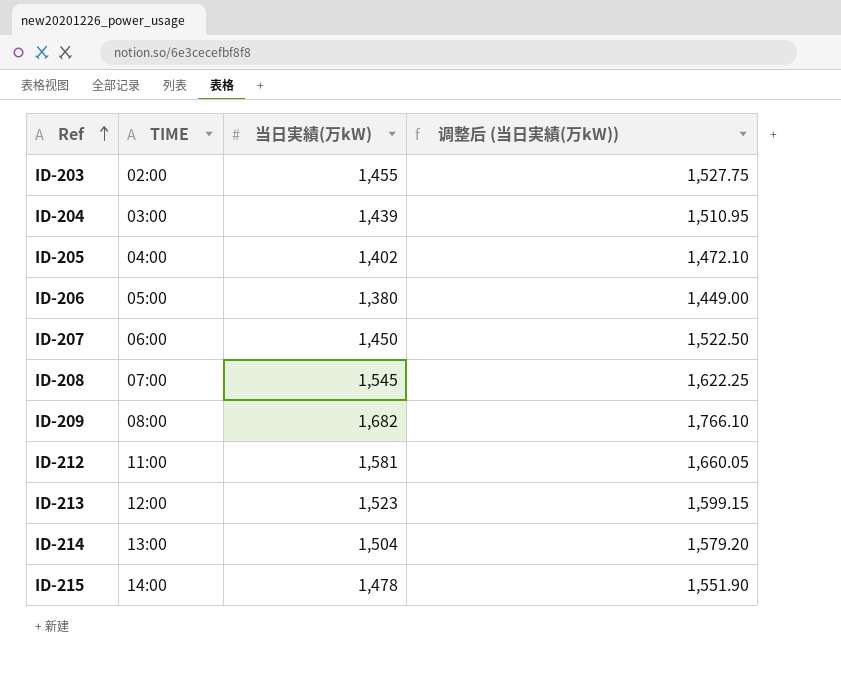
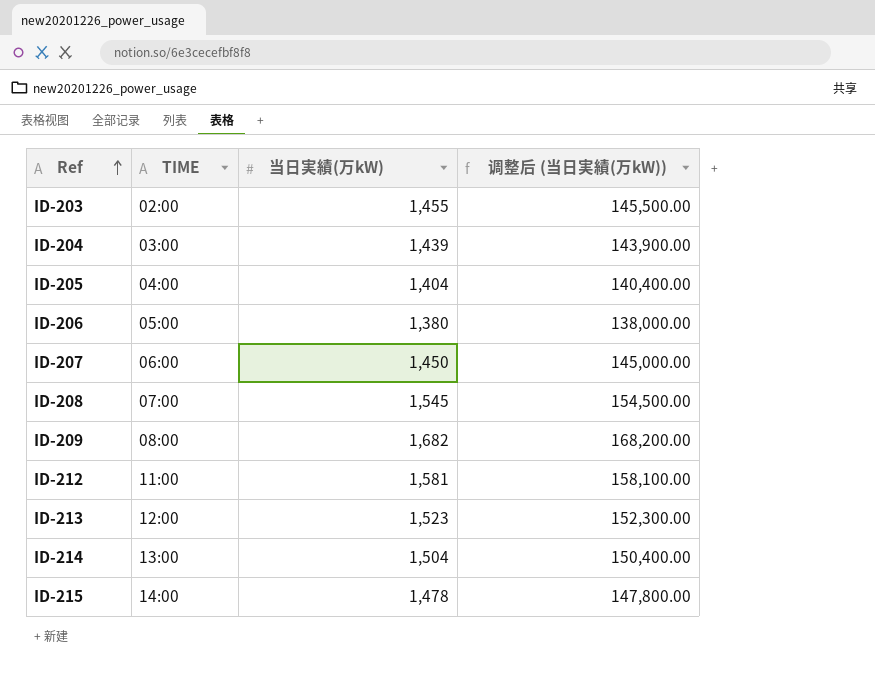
column 调整后 (当日実績(万kW)) | formula: [当日実績(万kW)] * 1.05 -> [当日実績(万kW)] * 100
ID-205 | 当日実績(万kW): 1,402 -> 1,404

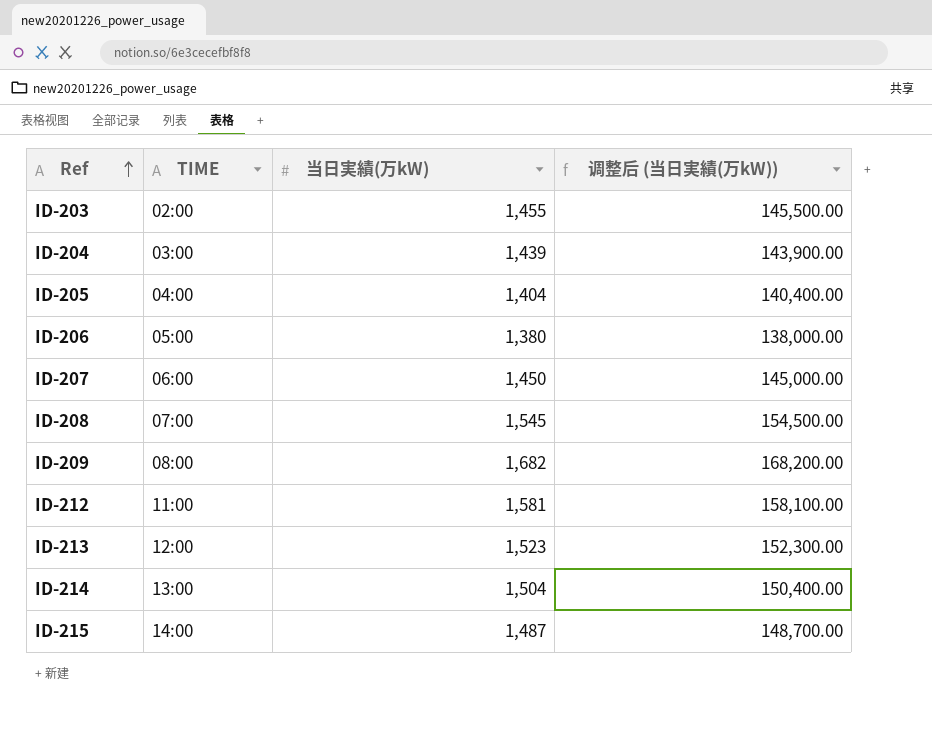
ID-215 | 当日実績(万kW): 1,478 -> 1,487
ID-215 | 调整后 (当日実績(万kW)): 147,800.00 -> 148,700.00

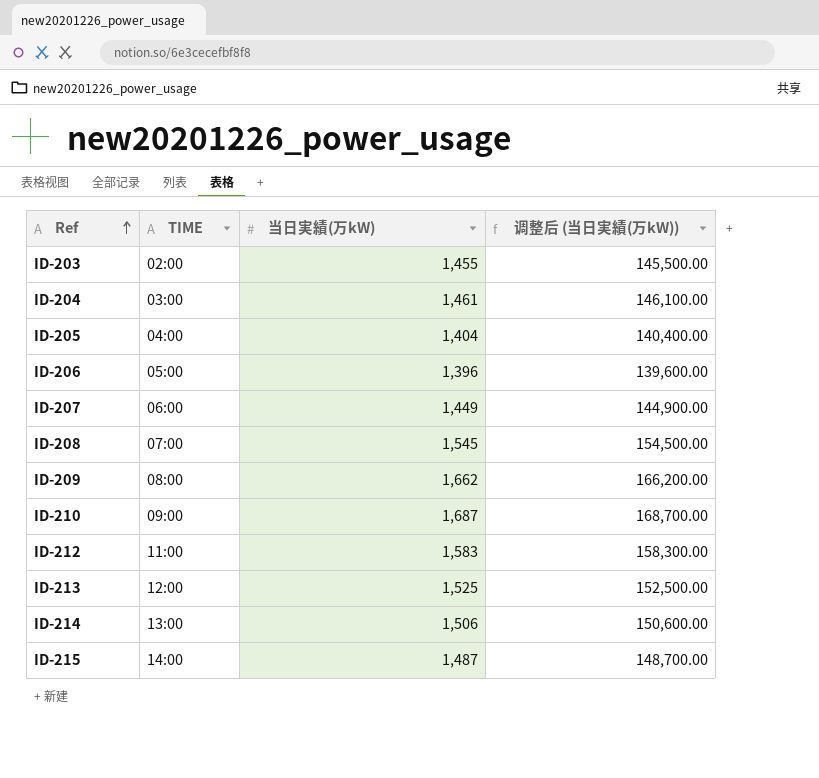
ID-204 | 当日実績(万kW): 1,439 -> 1,461
ID-204 | 调整后 (当日実績(万kW)): 143,900.00 -> 146,100.00
ID-206 | 当日実績(万kW): 1,380 -> 1,396
ID-206 | 调整后 (当日実績(万kW)): 138,000.00 -> 139,600.00
ID-207 | 当日実績(万kW): 1,450 -> 1,449
ID-207 | 调整后 (当日実績(万kW)): 145,000.00 -> 144,900.00
ID-209 | 当日実績(万kW): 1,682 -> 1,662
ID-209 | 调整后 (当日実績(万kW)): 168,200.00 -> 166,200.00
row ID-210: none -> 09:00 | 1,687 | 168,700.00
ID-212 | 当日実績(万kW): 1,581 -> 1,583
ID-212 | 调整后 (当日実績(万kW)): 158,100.00 -> 158,300.00
ID-213 | 当日実績(万kW): 1,523 -> 1,525
ID-213 | 调整后 (当日実績(万kW)): 152,300.00 -> 152,500.00
ID-214 | 当日実績(万kW): 1,504 -> 1,506
ID-214 | 调整后 (当日実績(万kW)): 150,400.00 -> 150,600.00

